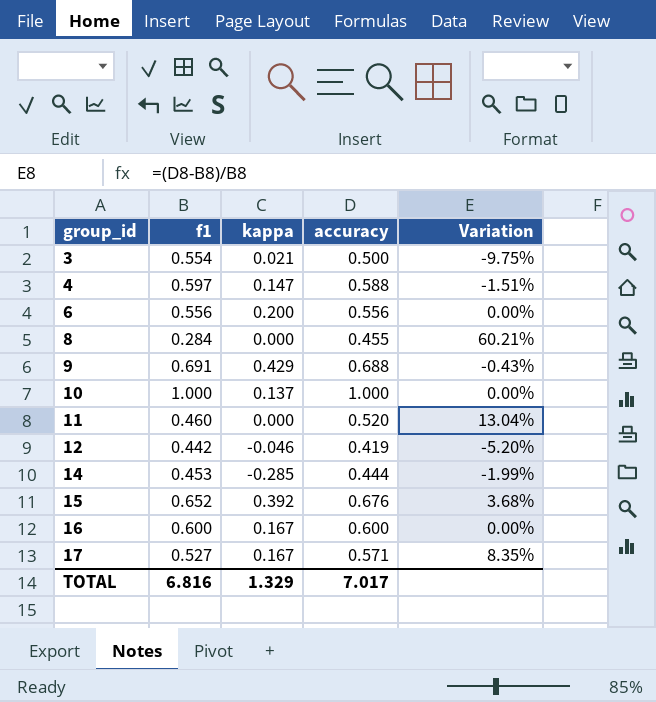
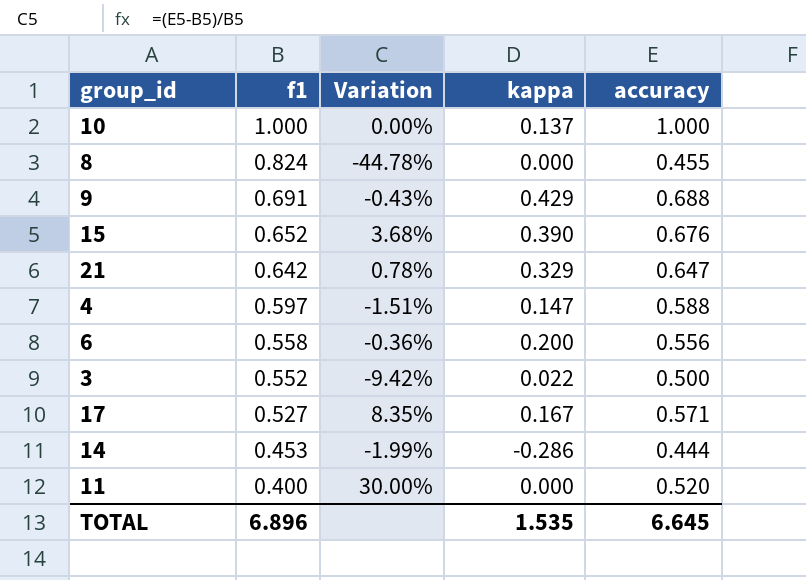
row order: group_id ascending -> f1 descending
column Variation | position: 5 -> 3
row 12: 0.442 | -0.046 | 0.419 | -5.20% -> none
row 16: 0.600 | 0.167 | 0.600 | 0.00% -> none
8 | f1: 0.284 -> 0.824
8 | Variation: 60.21% -> -44.78%
15 | kappa: 0.392 -> 0.390
row 21: none -> 0.642 | 0.78% | 0.329 | 0.647
6 | f1: 0.556 -> 0.558
6 | Variation: 0.00% -> -0.36%
3 | f1: 0.554 -> 0.552
3 | Variation: -9.75% -> -9.42%
3 | kappa: 0.021 -> 0.022
14 | kappa: -0.285 -> -0.286
11 | f1: 0.460 -> 0.400
11 | Variation: 13.04% -> 30.00%
TOTAL | f1: 6.816 -> 6.896
TOTAL | kappa: 1.329 -> 1.535
TOTAL | accuracy: 7.017 -> 6.645

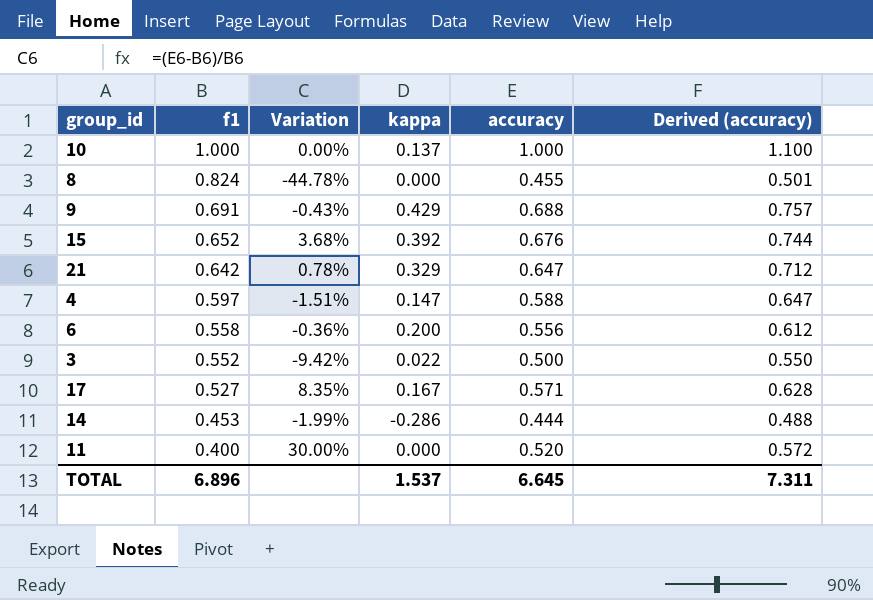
column Derived (accuracy) | formula: none -> [accuracy] * 1.1
15 | kappa: 0.390 -> 0.392
TOTAL | kappa: 1.535 -> 1.537

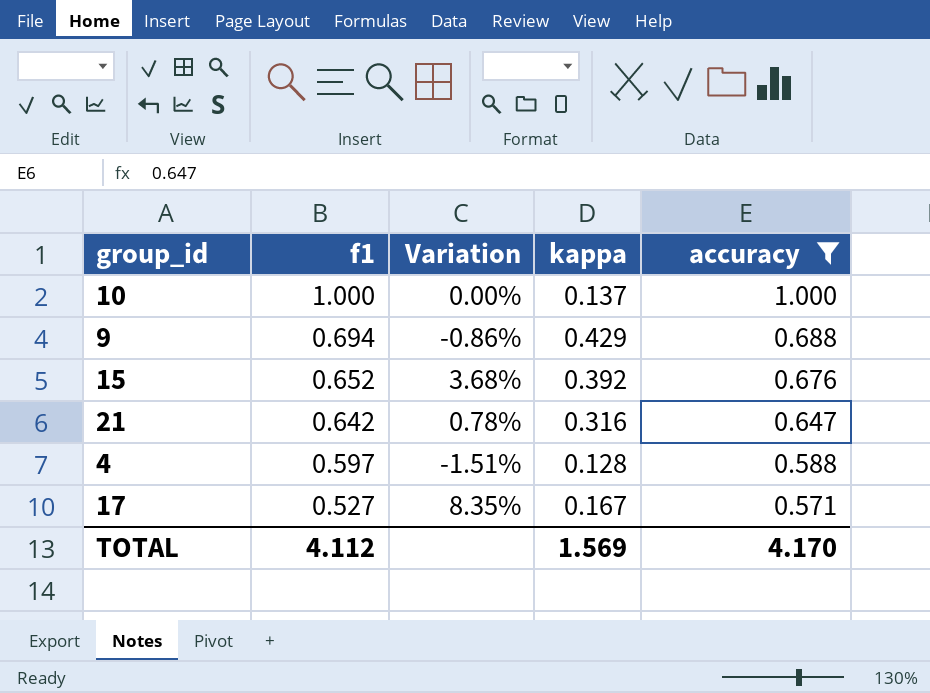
filter: none -> accuracy >= 0.571
column Derived (accuracy) | formula: [accuracy] * 1.1 -> none
9 | f1: 0.691 -> 0.694
9 | Variation: -0.43% -> -0.86%
21 | kappa: 0.329 -> 0.316
4 | kappa: 0.147 -> 0.128
TOTAL | f1: 6.896 -> 4.112
TOTAL | kappa: 1.537 -> 1.569
TOTAL | accuracy: 6.645 -> 4.170

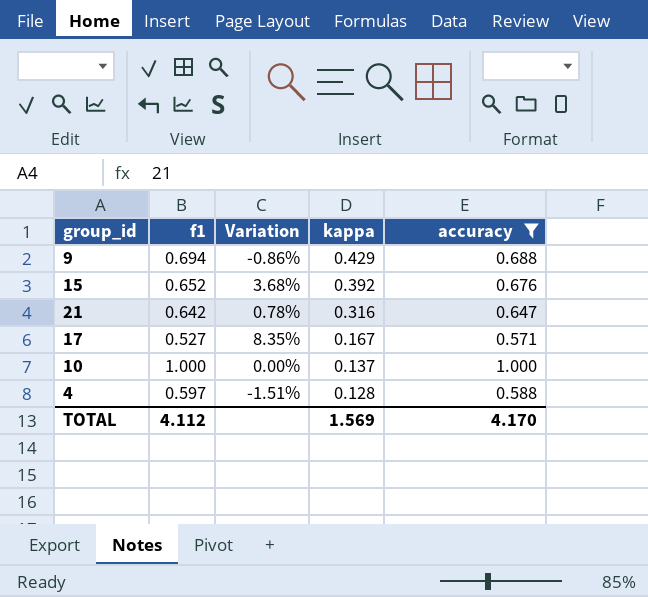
row order: f1 descending -> kappa descending

